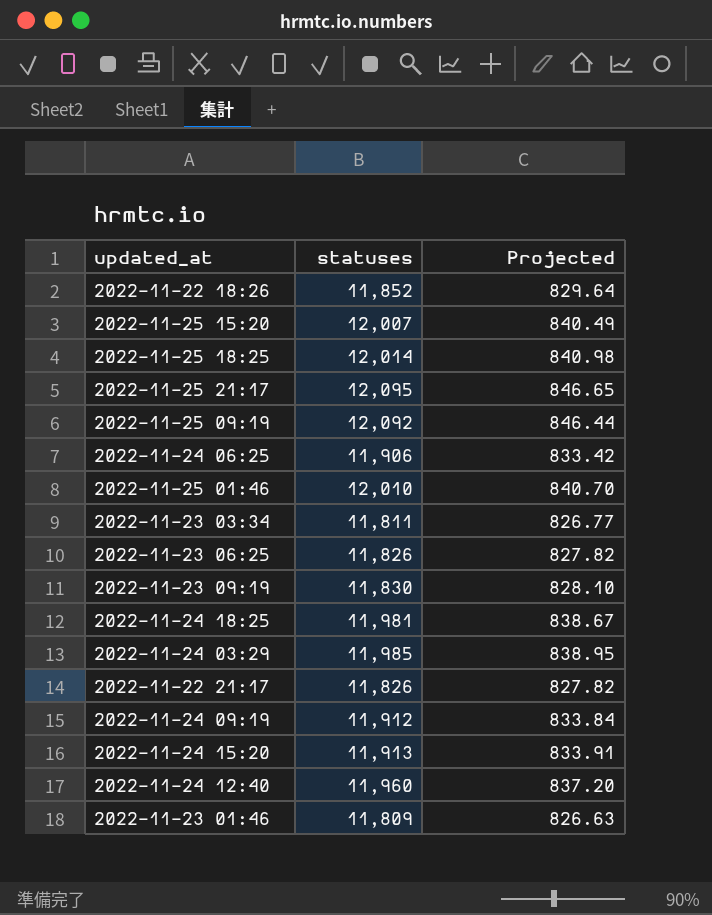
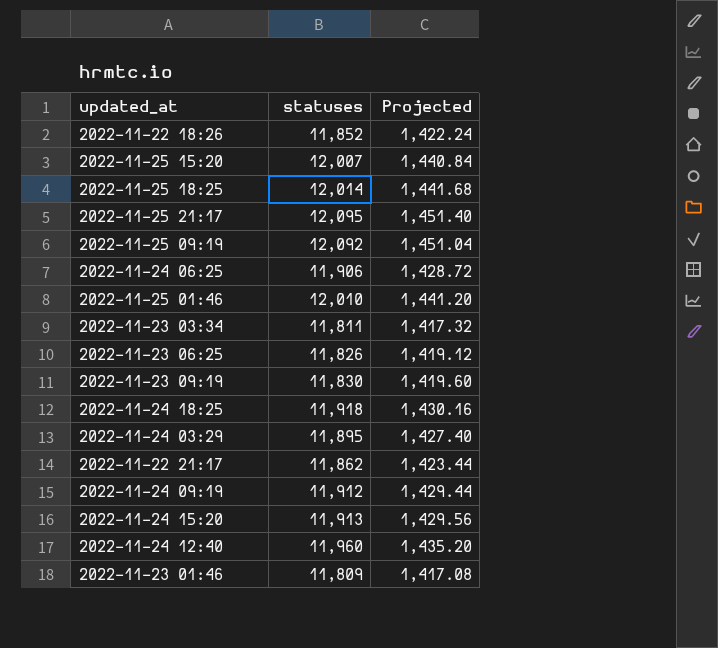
column Projected | formula: [statuses] * 0.07 -> [statuses] * 0.12
2022-11-24 18:25 | statuses: 11,981 -> 11,918
2022-11-24 03:29 | statuses: 11,985 -> 11,895
2022-11-22 21:17 | statuses: 11,826 -> 11,862

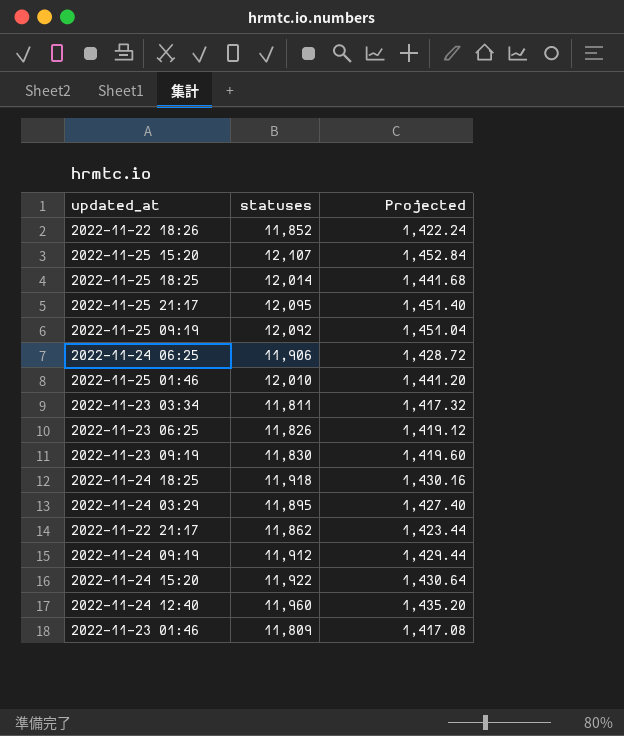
2022-11-25 15:20 | statuses: 12,007 -> 12,107
2022-11-25 15:20 | Projected: 1,440.84 -> 1,452.84
2022-11-24 15:20 | statuses: 11,913 -> 11,922
2022-11-24 15:20 | Projected: 1,429.56 -> 1,430.64

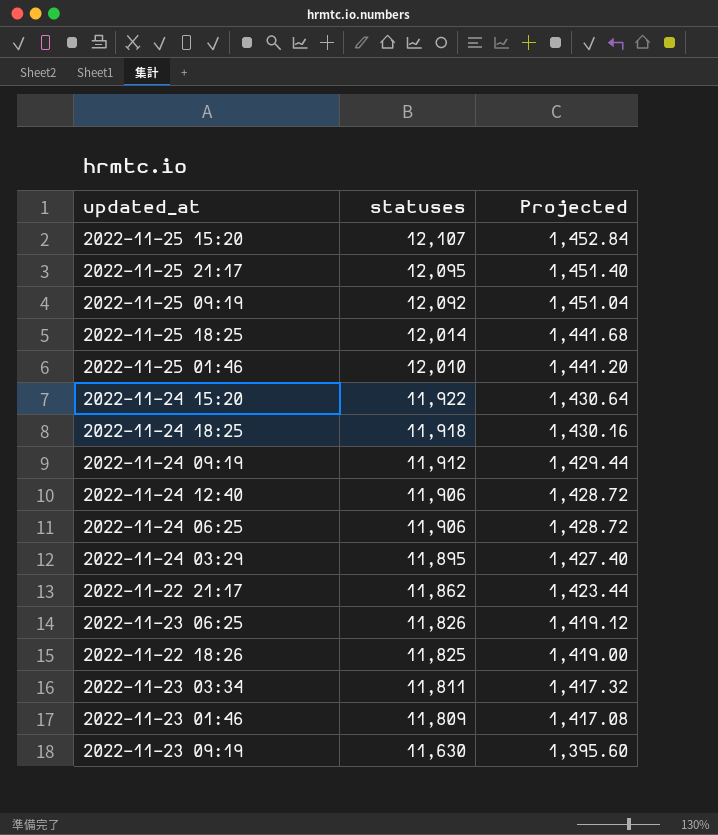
row order: none -> statuses descending
2022-11-24 12:40 | statuses: 11,960 -> 11,906
2022-11-24 12:40 | Projected: 1,435.20 -> 1,428.72
2022-11-22 18:26 | statuses: 11,852 -> 11,825
2022-11-22 18:26 | Projected: 1,422.24 -> 1,419.00
2022-11-23 09:19 | statuses: 11,830 -> 11,630
2022-11-23 09:19 | Projected: 1,419.60 -> 1,395.60

